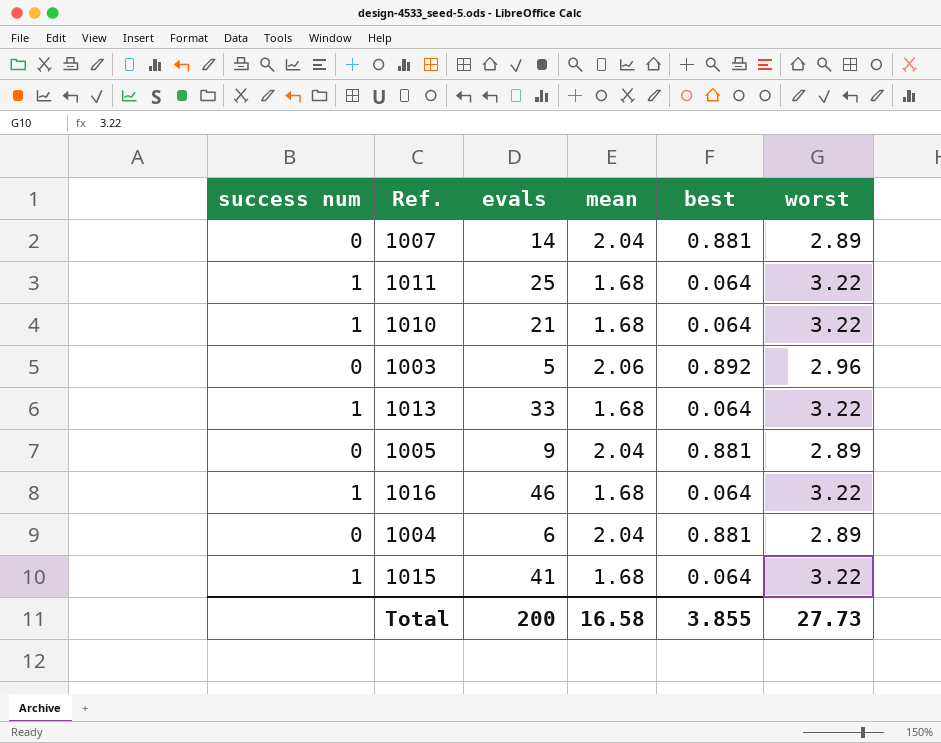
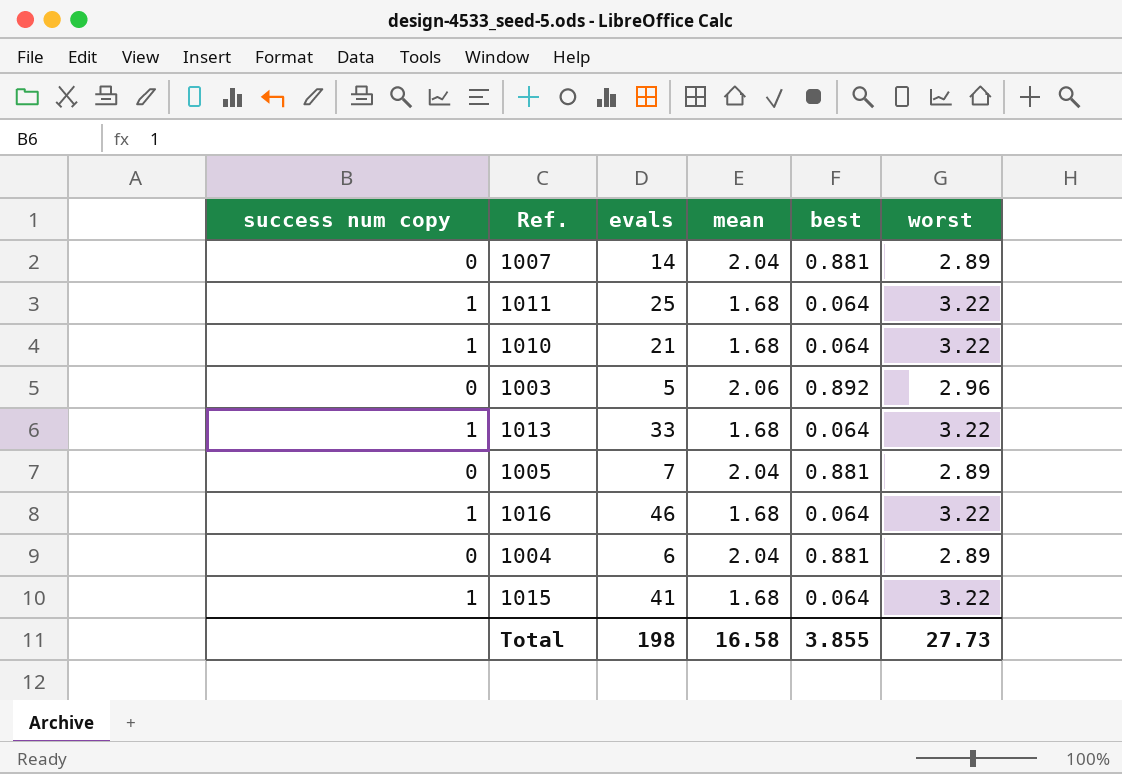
column name: success num -> success num copy
1005 | evals: 9 -> 7
Total | evals: 200 -> 198

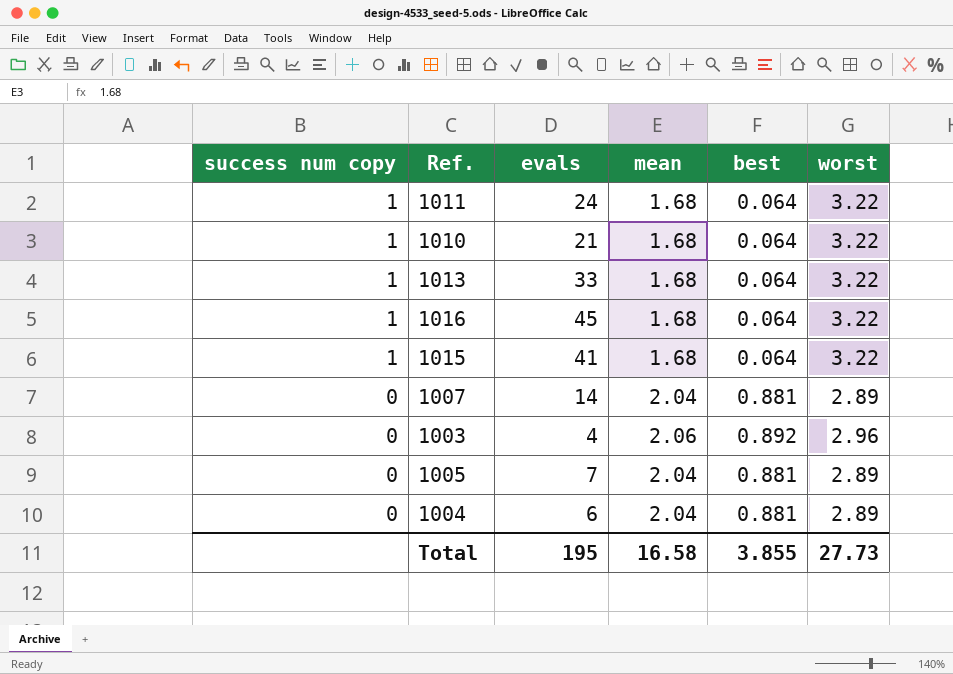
row order: none -> success num copy descending
1011 | evals: 25 -> 24
1016 | evals: 46 -> 45
1003 | evals: 5 -> 4
Total | evals: 198 -> 195

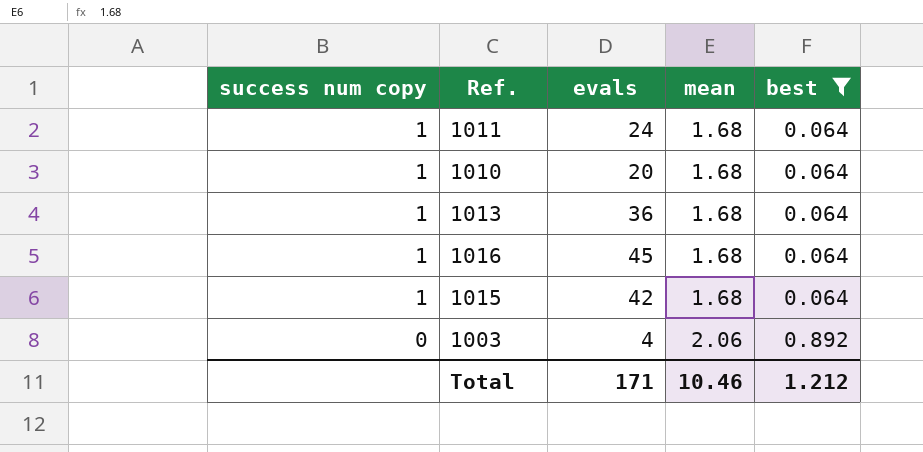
filter: none -> best != 0.881
column worst | position: 6 -> none
1010 | evals: 21 -> 20
1013 | evals: 33 -> 36
1015 | evals: 41 -> 42
Total | evals: 195 -> 171
Total | mean: 16.58 -> 10.46
Total | best: 3.855 -> 1.212

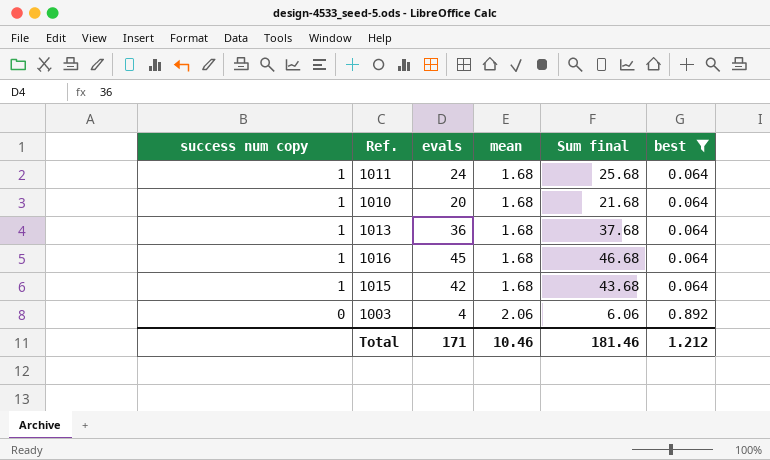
column Sum final | formula: none -> [evals] + [mean]

